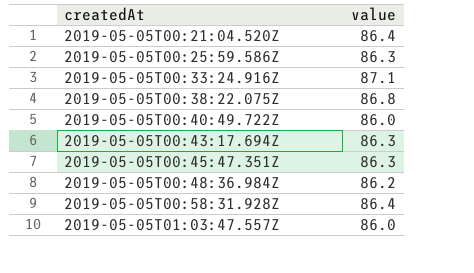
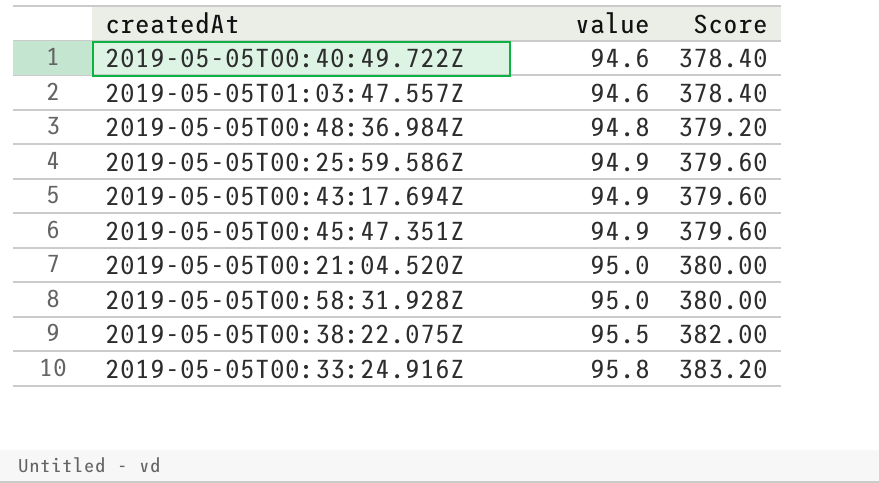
row order: createdAt ascending -> value ascending
column Score | formula: none -> [value] * 4
2019-05-05T00:40:49.722Z | value: 86.0 -> 94.6
2019-05-05T01:03:47.557Z | value: 86.0 -> 94.6
2019-05-05T00:48:36.984Z | value: 86.2 -> 94.8
2019-05-05T00:25:59.586Z | value: 86.3 -> 94.9
2019-05-05T00:43:17.694Z | value: 86.3 -> 94.9
2019-05-05T00:45:47.351Z | value: 86.3 -> 94.9
2019-05-05T00:21:04.520Z | value: 86.4 -> 95.0
2019-05-05T00:58:31.928Z | value: 86.4 -> 95.0
2019-05-05T00:38:22.075Z | value: 86.8 -> 95.5
2019-05-05T00:33:24.916Z | value: 87.1 -> 95.8

